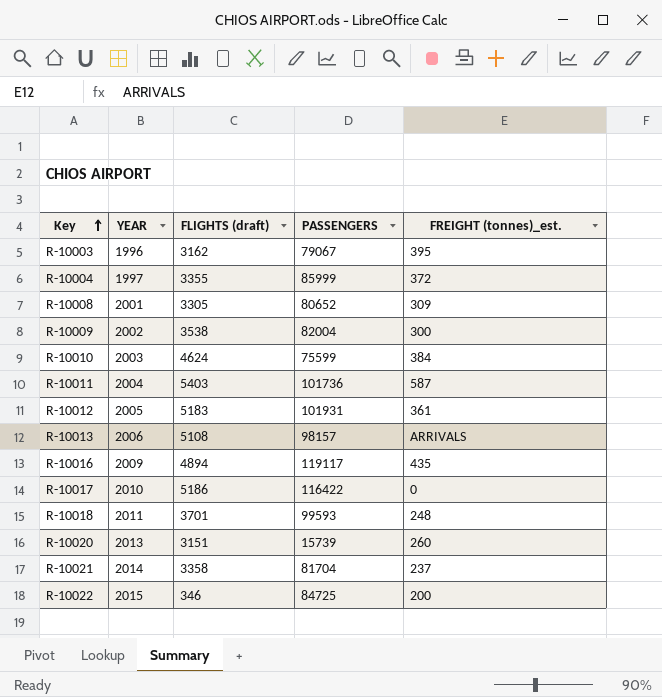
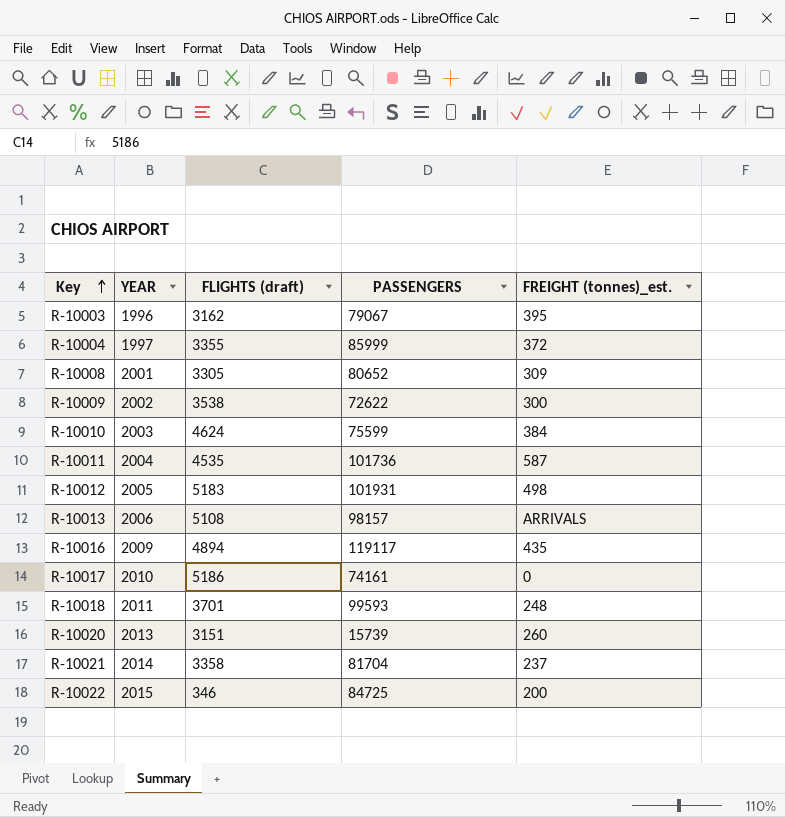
R-10009 | PASSENGERS: 82004 -> 72622
R-10011 | FLIGHTS (draft): 5403 -> 4535
R-10012 | FREIGHT (tonnes)_est.: 361 -> 498
R-10017 | PASSENGERS: 116422 -> 74161

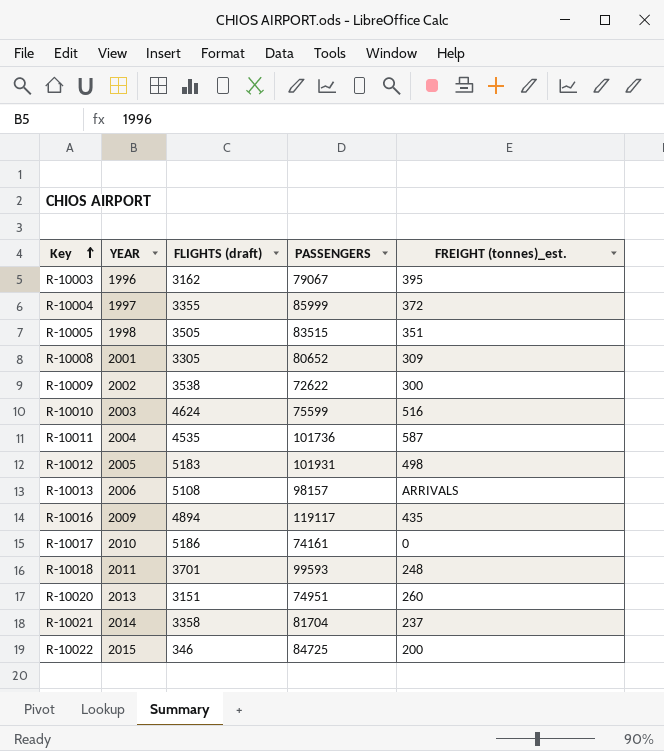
row R-10005: none -> 1998 | 3505 | 83515 | 351
R-10010 | FREIGHT (tonnes)_est.: 384 -> 516
R-10020 | PASSENGERS: 15739 -> 74951

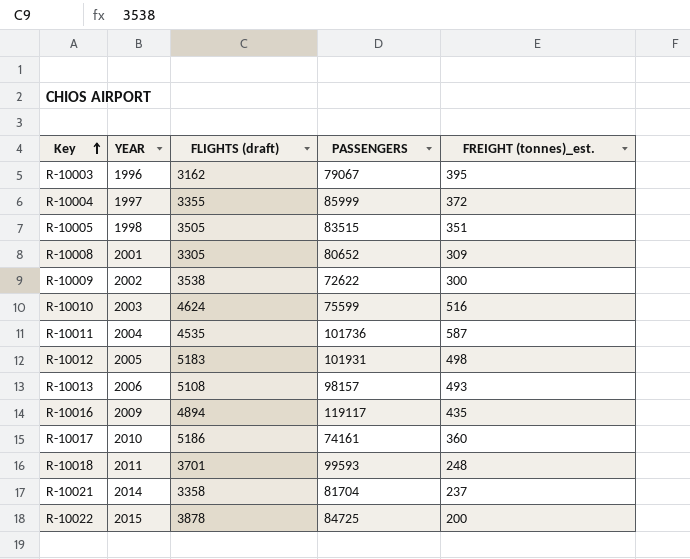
row R-10020: 2013 | 3151 | 74951 | 260 -> none
R-10013 | FREIGHT (tonnes)_est.: ARRIVALS -> 493
R-10017 | FREIGHT (tonnes)_est.: 0 -> 360
R-10022 | FLIGHTS (draft): 346 -> 3878

